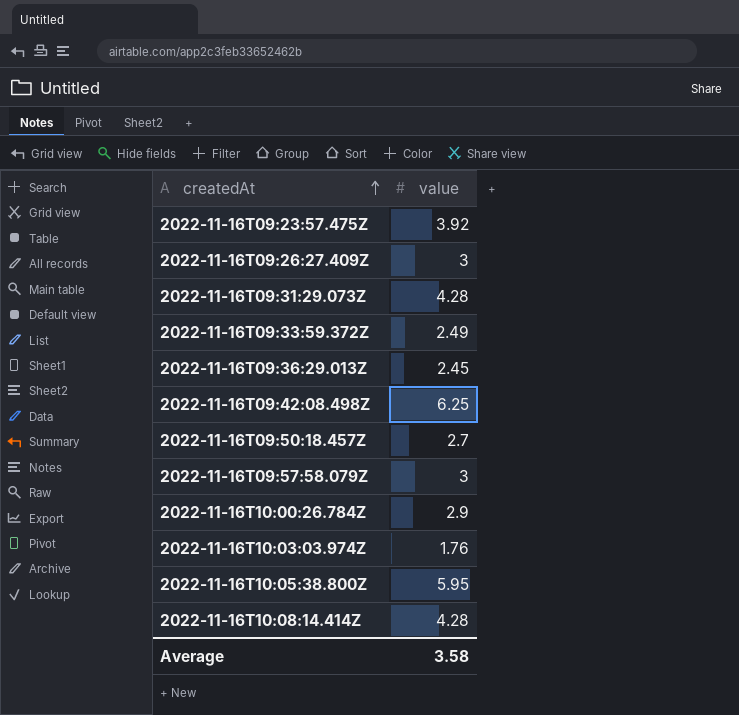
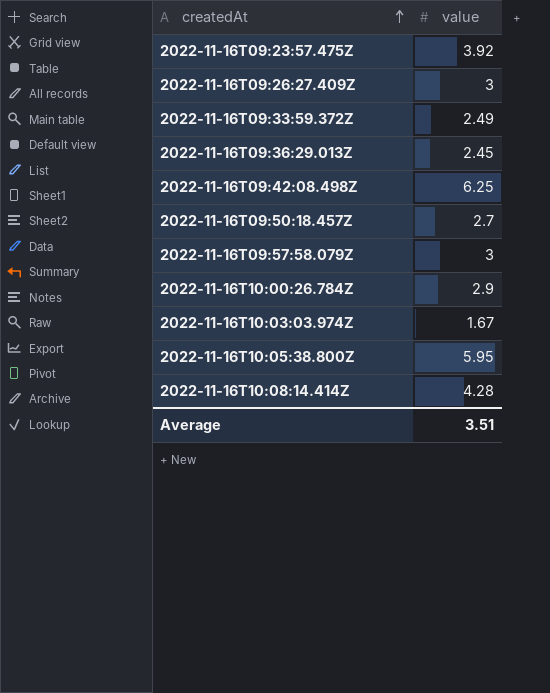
row 2022-11-16T09:31:29.073Z: 4.28 -> none
2022-11-16T10:03:03.974Z | value: 1.76 -> 1.67
Average | value: 3.58 -> 3.51

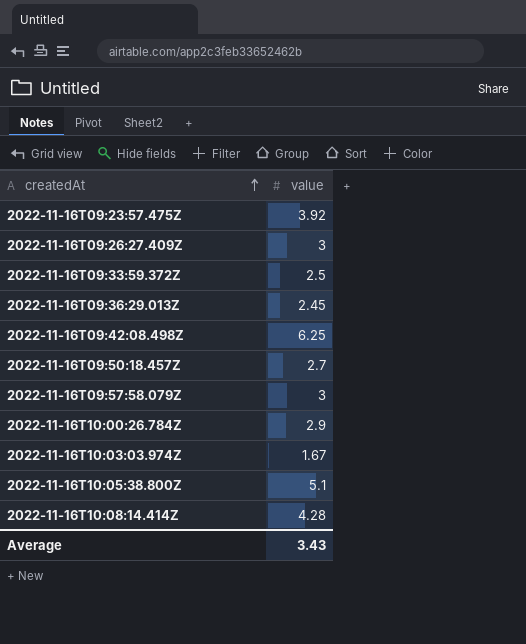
2022-11-16T09:33:59.372Z | value: 2.49 -> 2.5
2022-11-16T10:05:38.800Z | value: 5.95 -> 5.1
Average | value: 3.51 -> 3.43

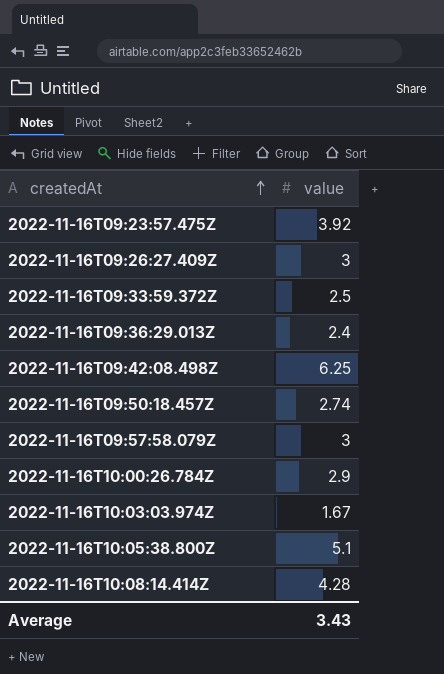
2022-11-16T09:36:29.013Z | value: 2.45 -> 2.4
2022-11-16T09:50:18.457Z | value: 2.7 -> 2.74

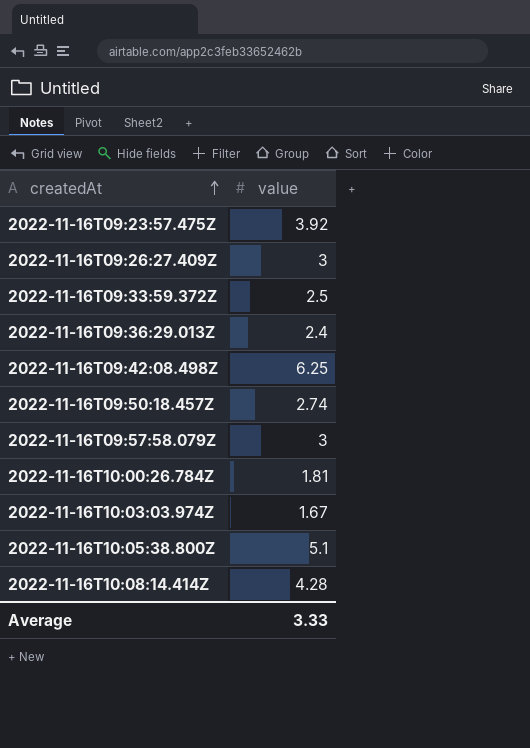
2022-11-16T10:00:26.784Z | value: 2.9 -> 1.81
Average | value: 3.43 -> 3.33

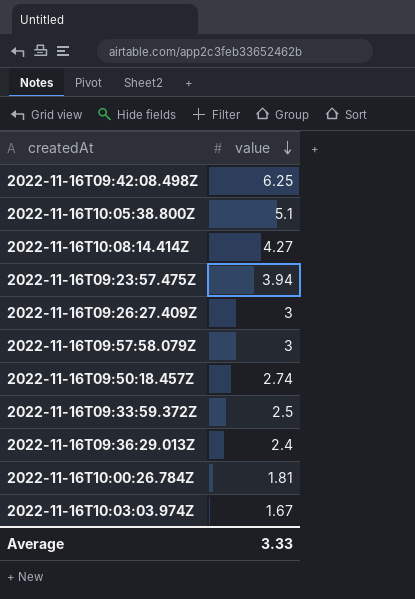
row order: createdAt ascending -> value descending
2022-11-16T10:08:14.414Z | value: 4.28 -> 4.27
2022-11-16T09:23:57.475Z | value: 3.92 -> 3.94

